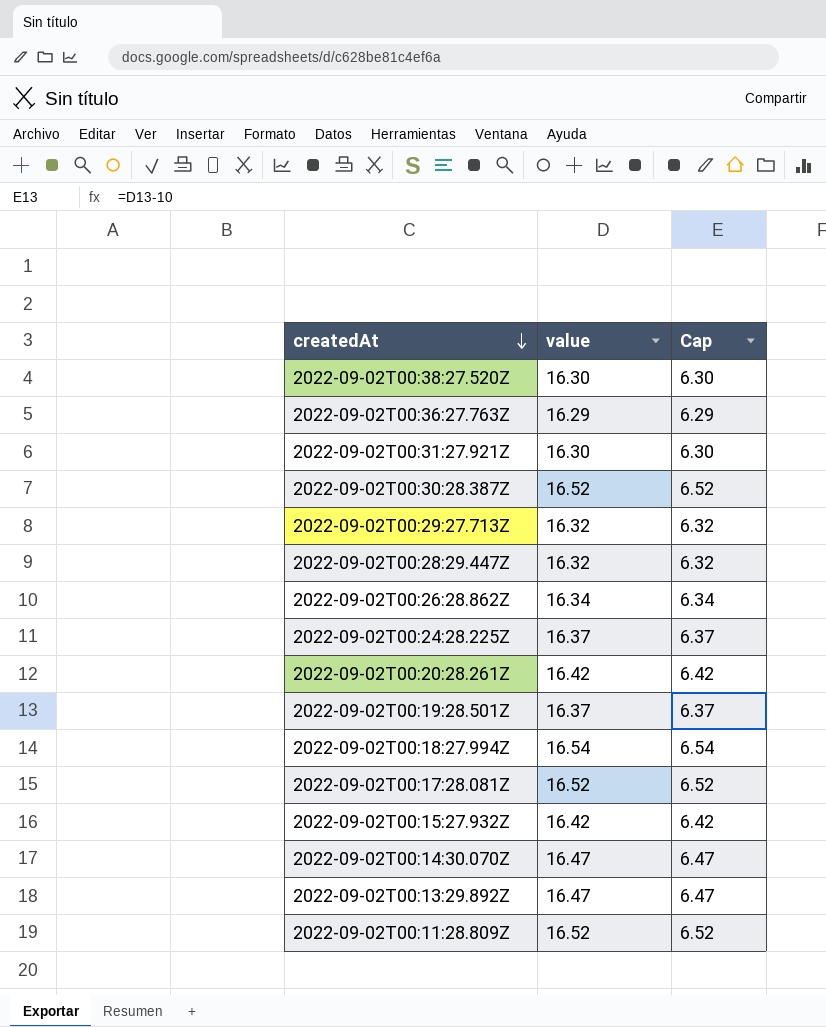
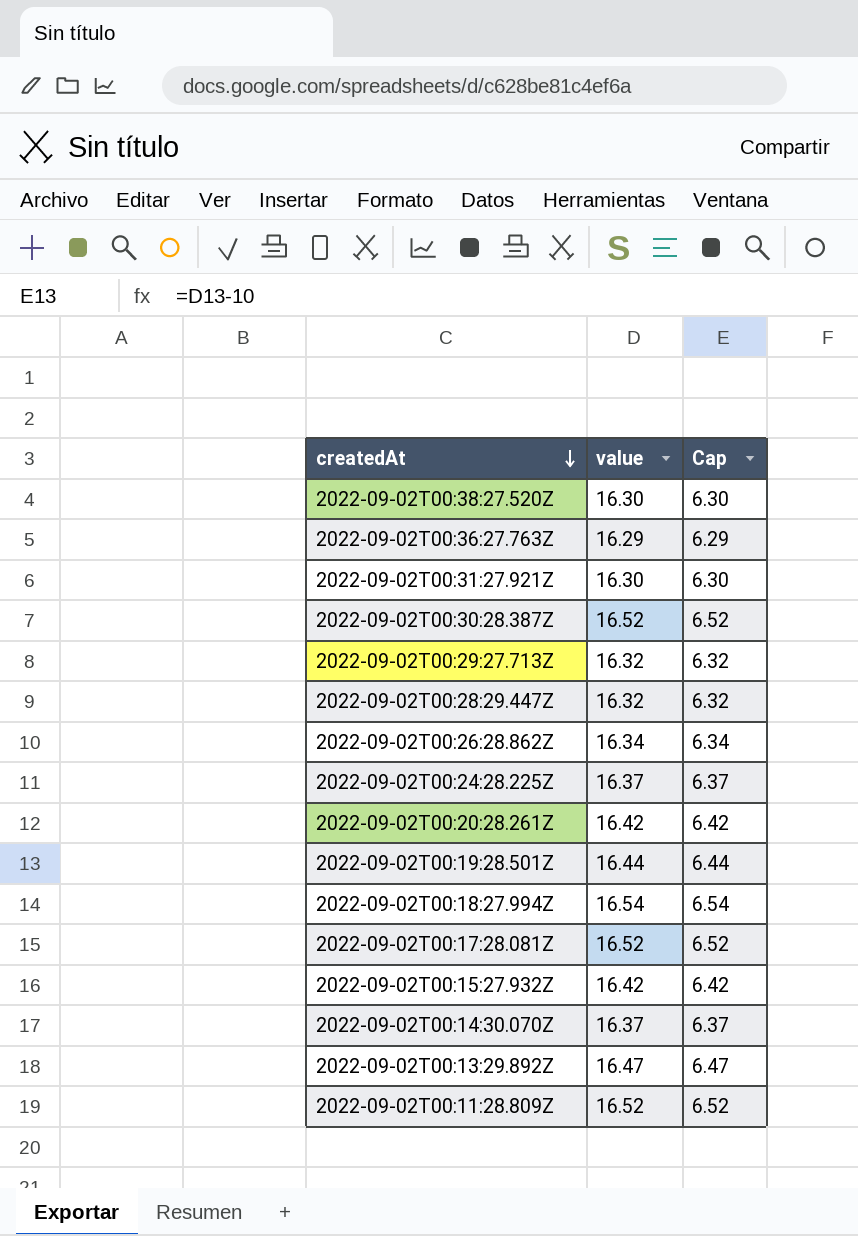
2022-09-02T00:19:28.501Z | value: 16.37 -> 16.44
2022-09-02T00:19:28.501Z | Cap: 6.37 -> 6.44
2022-09-02T00:14:30.070Z | value: 16.47 -> 16.37
2022-09-02T00:14:30.070Z | Cap: 6.47 -> 6.37

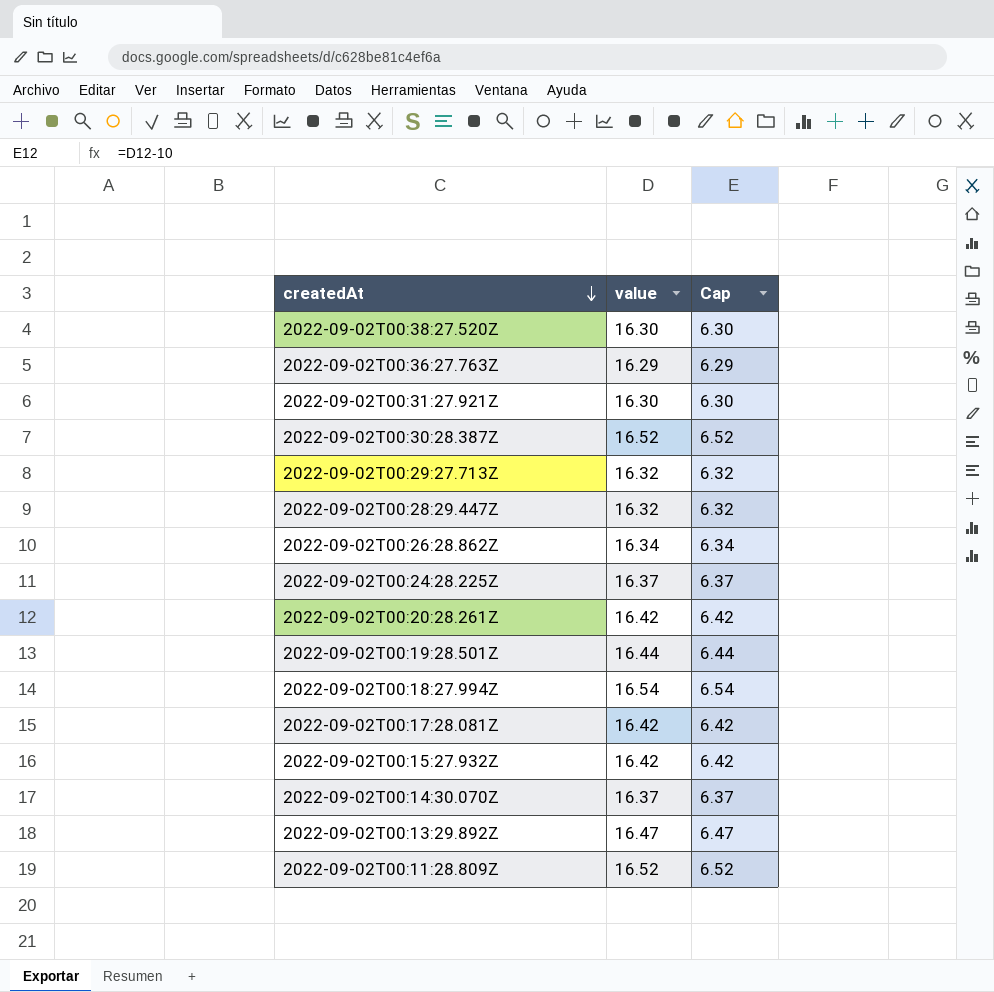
2022-09-02T00:17:28.081Z | value: 16.52 -> 16.42
2022-09-02T00:17:28.081Z | Cap: 6.52 -> 6.42

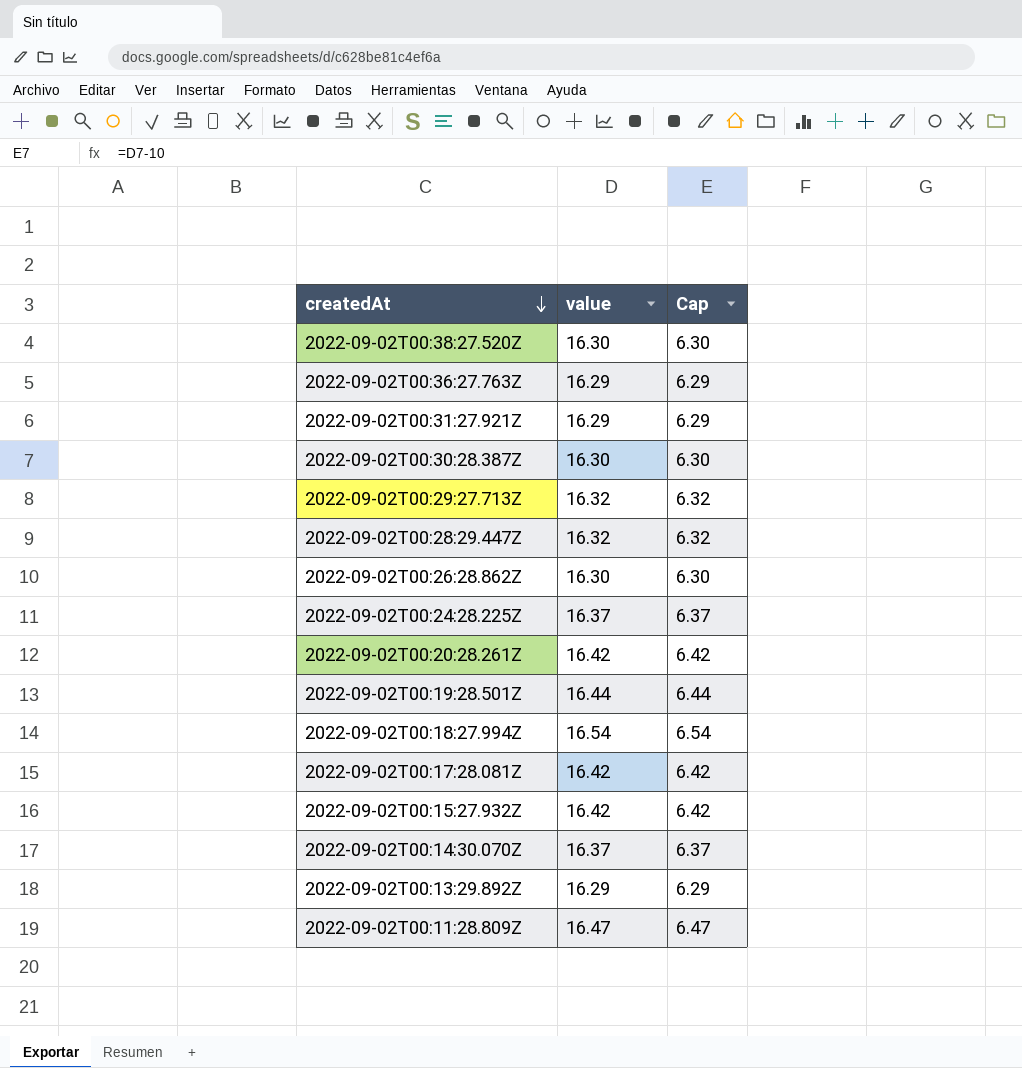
2022-09-02T00:31:27.921Z | value: 16.30 -> 16.29
2022-09-02T00:31:27.921Z | Cap: 6.30 -> 6.29
2022-09-02T00:30:28.387Z | value: 16.52 -> 16.30
2022-09-02T00:30:28.387Z | Cap: 6.52 -> 6.30
2022-09-02T00:26:28.862Z | value: 16.34 -> 16.30
2022-09-02T00:26:28.862Z | Cap: 6.34 -> 6.30
2022-09-02T00:13:29.892Z | value: 16.47 -> 16.29
2022-09-02T00:13:29.892Z | Cap: 6.47 -> 6.29
2022-09-02T00:11:28.809Z | value: 16.52 -> 16.47
2022-09-02T00:11:28.809Z | Cap: 6.52 -> 6.47

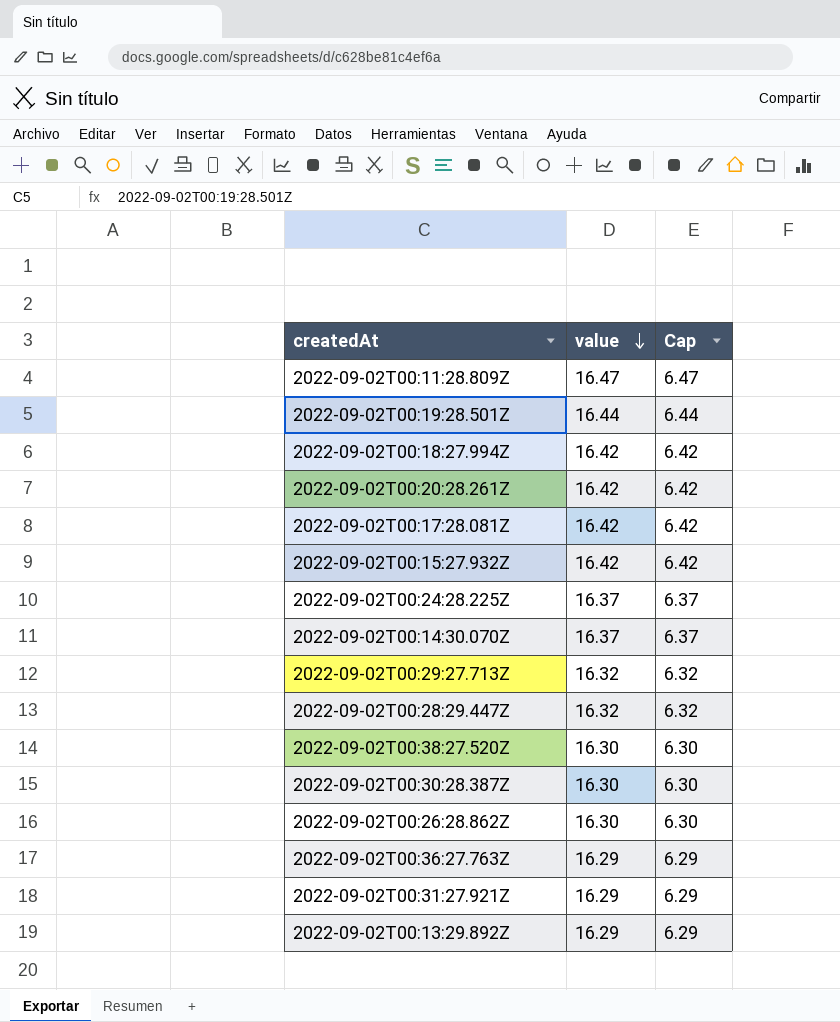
row order: createdAt descending -> value descending
2022-09-02T00:18:27.994Z | value: 16.54 -> 16.42
2022-09-02T00:18:27.994Z | Cap: 6.54 -> 6.42

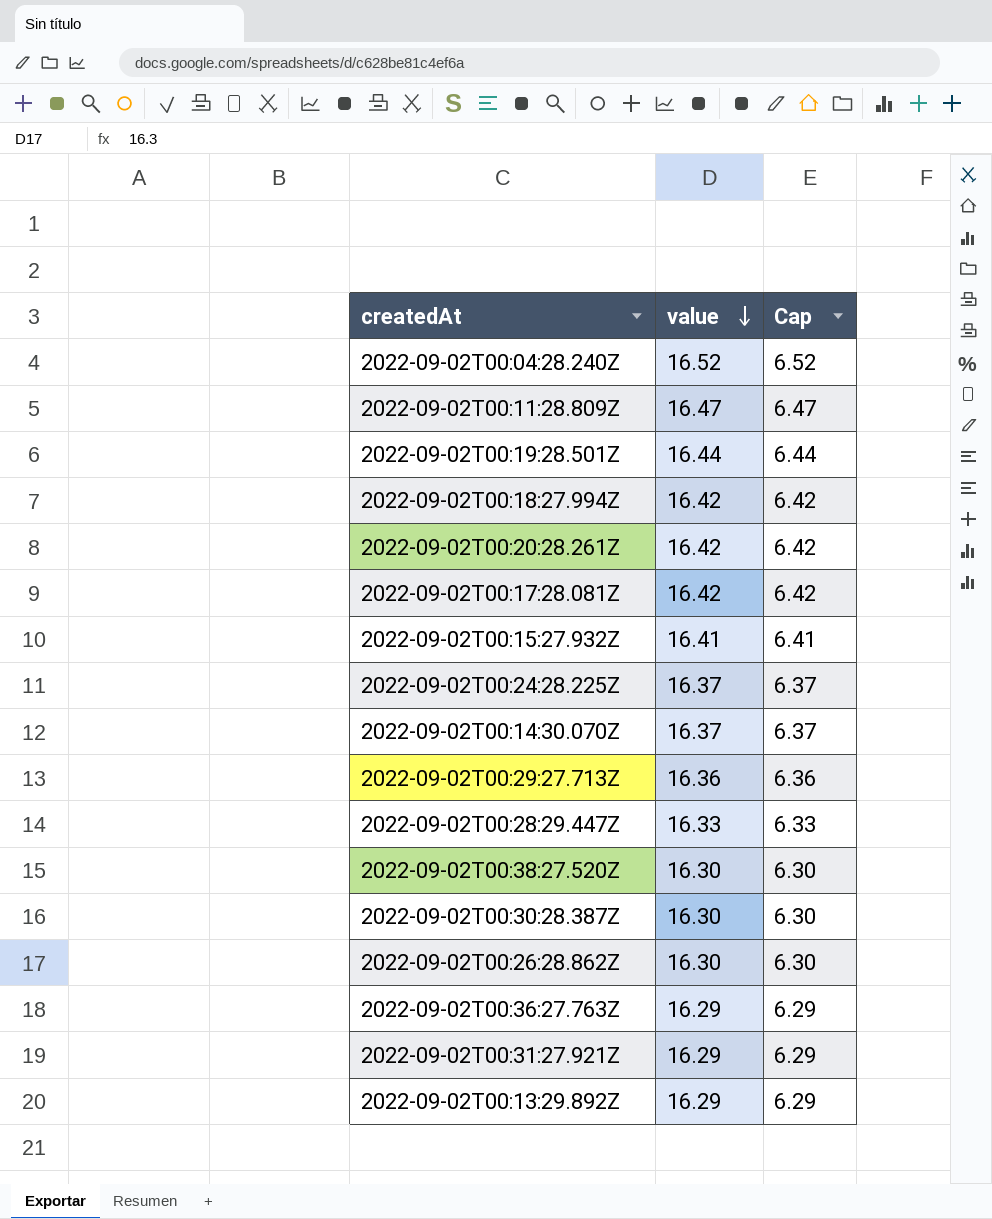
row 2022-09-02T00:04:28.240Z: none -> 16.52 | 6.52
2022-09-02T00:15:27.932Z | value: 16.42 -> 16.41
2022-09-02T00:15:27.932Z | Cap: 6.42 -> 6.41
2022-09-02T00:29:27.713Z | value: 16.32 -> 16.36
2022-09-02T00:29:27.713Z | Cap: 6.32 -> 6.36
2022-09-02T00:28:29.447Z | value: 16.32 -> 16.33
2022-09-02T00:28:29.447Z | Cap: 6.32 -> 6.33

